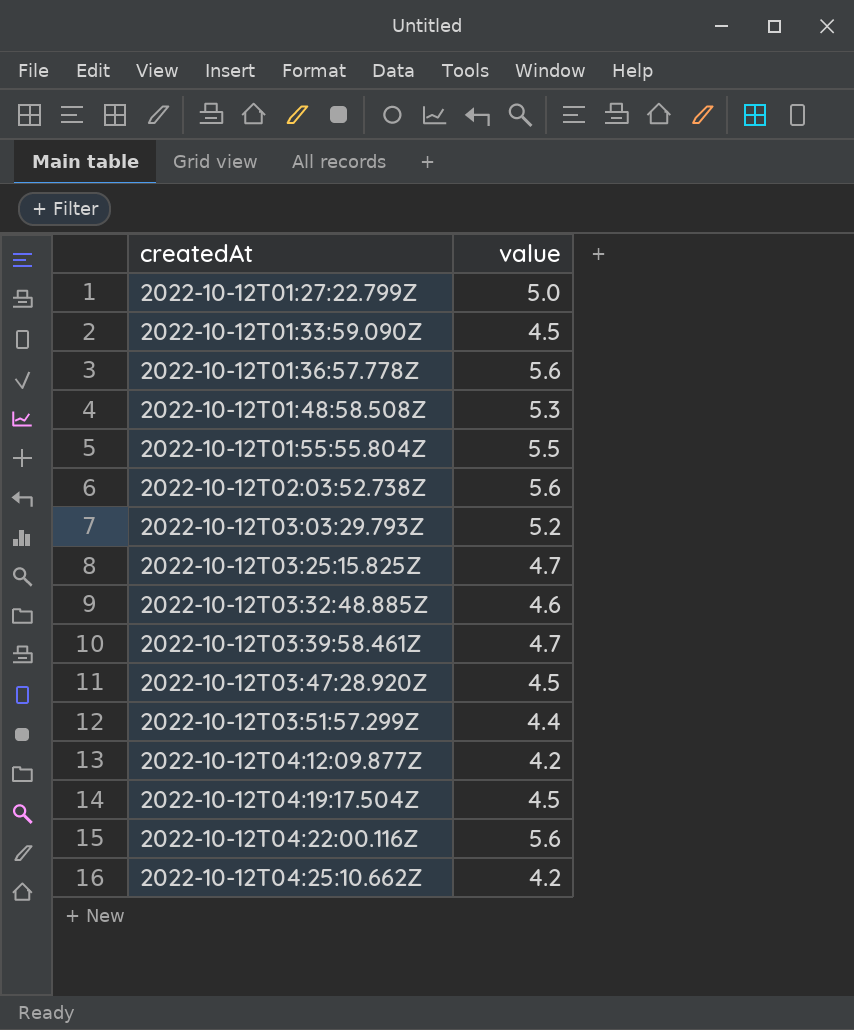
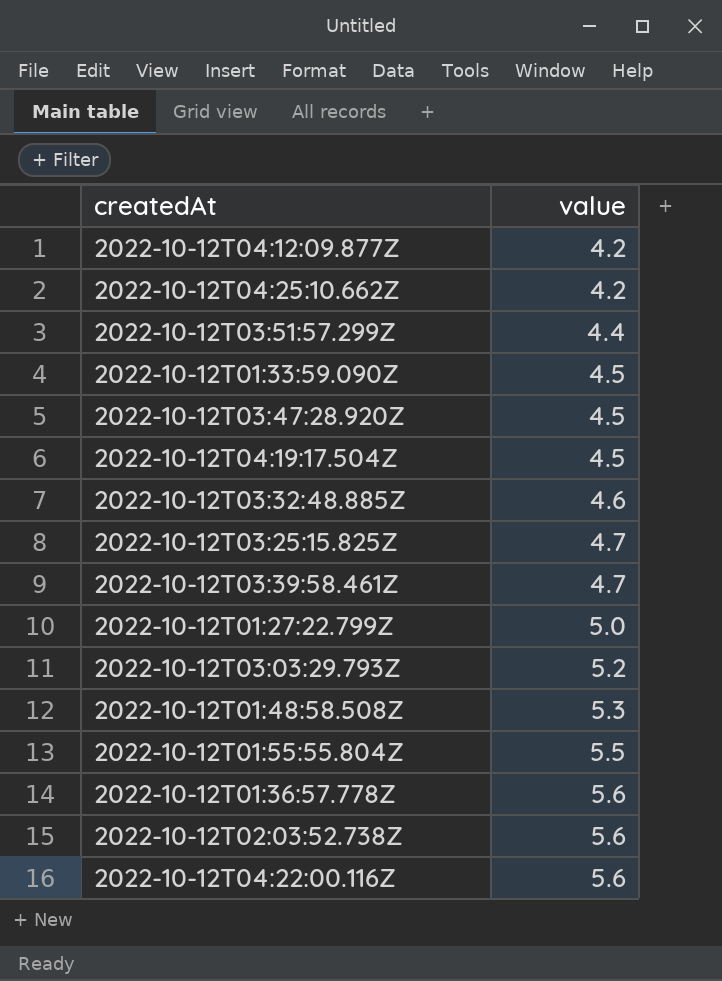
row order: createdAt ascending -> value ascending

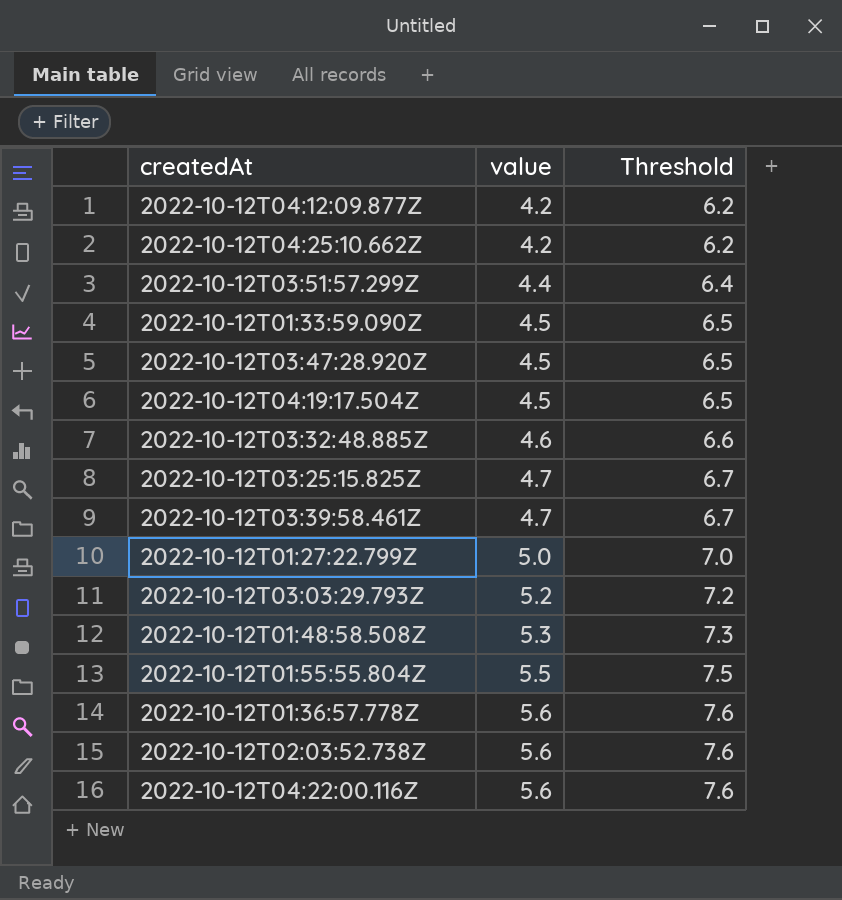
column Threshold | formula: none -> [value] + 2

